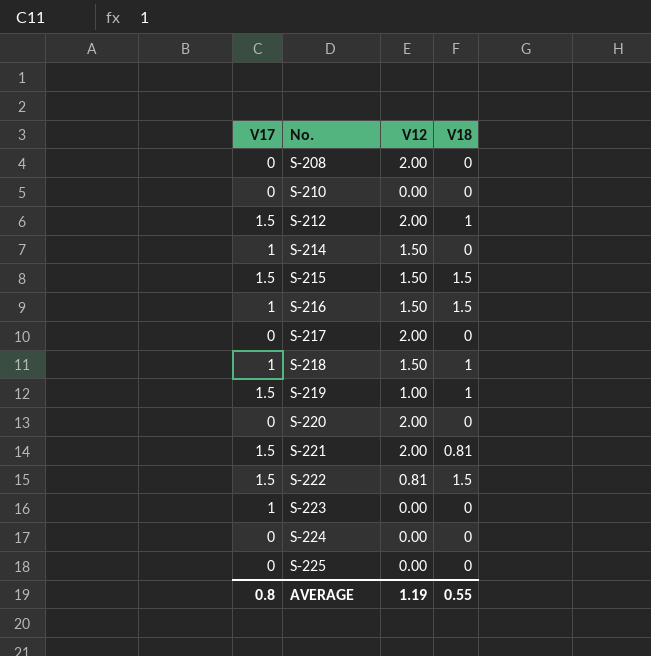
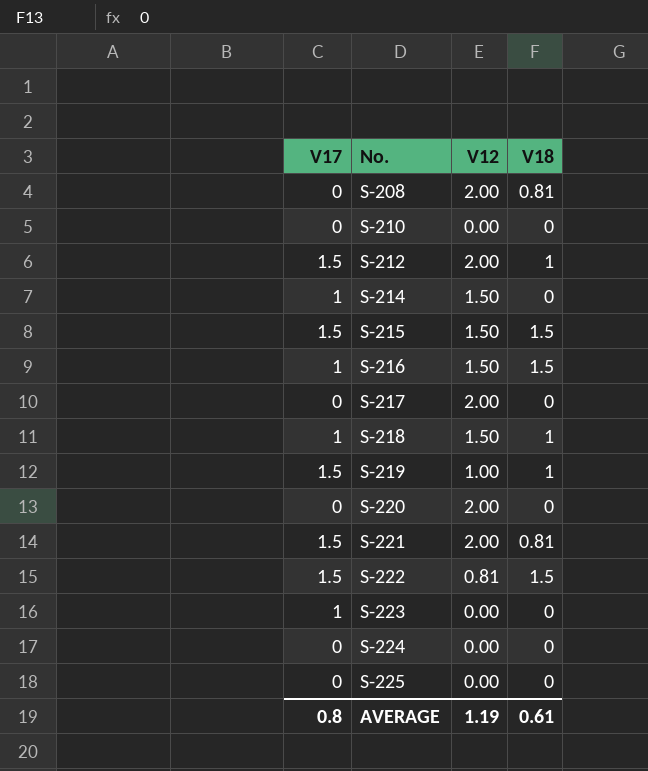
S-208 | V18: 0 -> 0.81
AVERAGE | V18: 0.55 -> 0.61

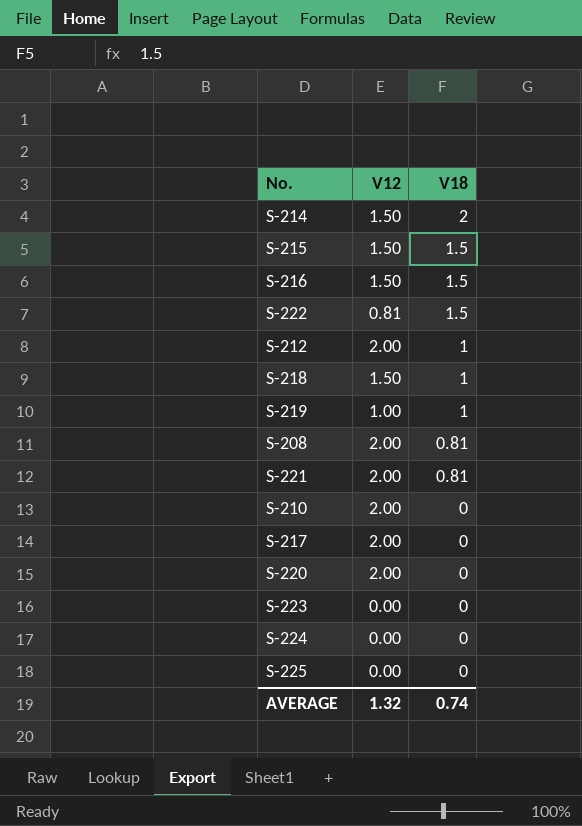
row order: No. ascending -> V18 descending
column V17 | position: 1 -> none
S-214 | V18: 0 -> 2
S-210 | V12: 0.00 -> 2.00
AVERAGE | V12: 1.19 -> 1.32
AVERAGE | V18: 0.61 -> 0.74

